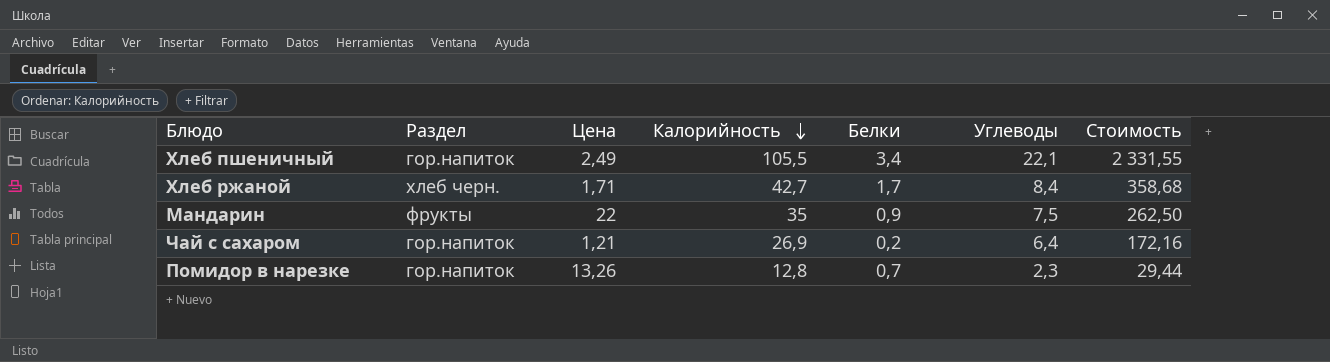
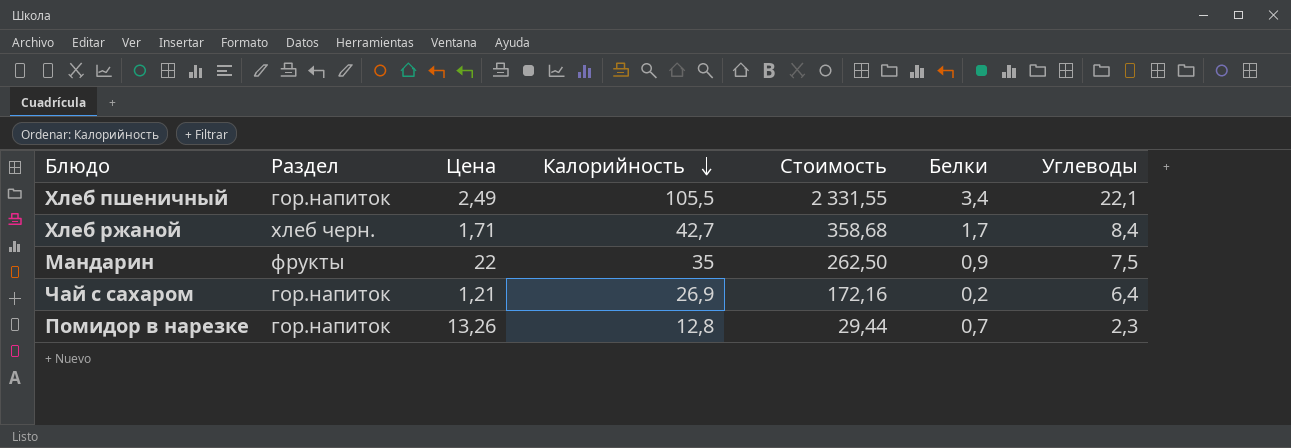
column Стоимость | position: 7 -> 5

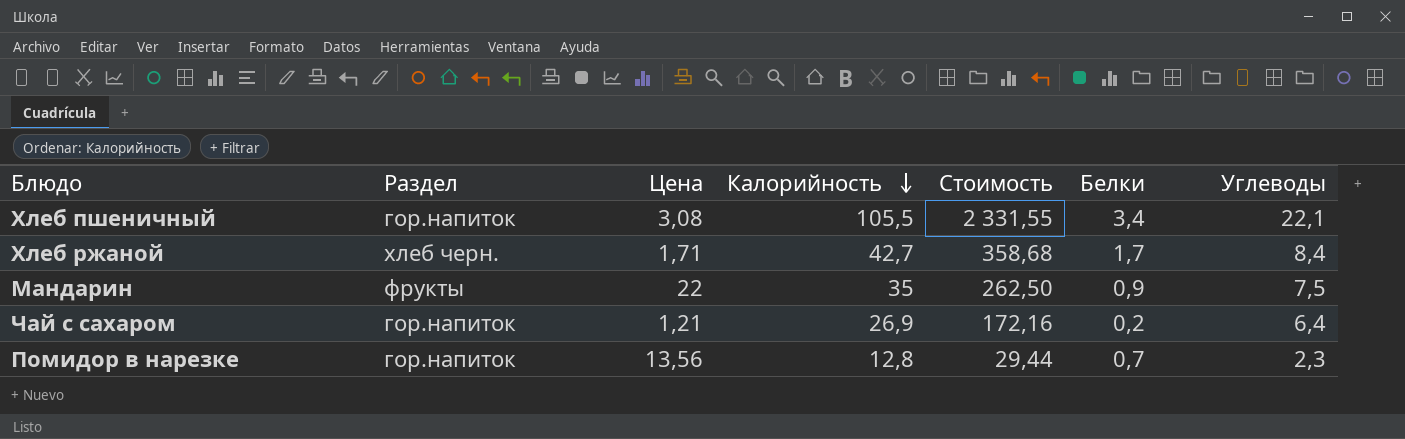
Хлеб пшеничный | Цена: 2,49 -> 3,08
Помидор в нарезке | Цена: 13,26 -> 13,56

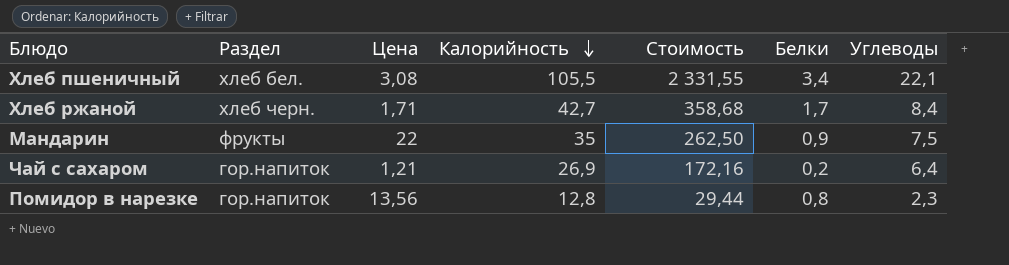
Хлеб пшеничный | Раздел: гор.напиток -> хлеб бел.
Помидор в нарезке | Белки: 0,7 -> 0,8

